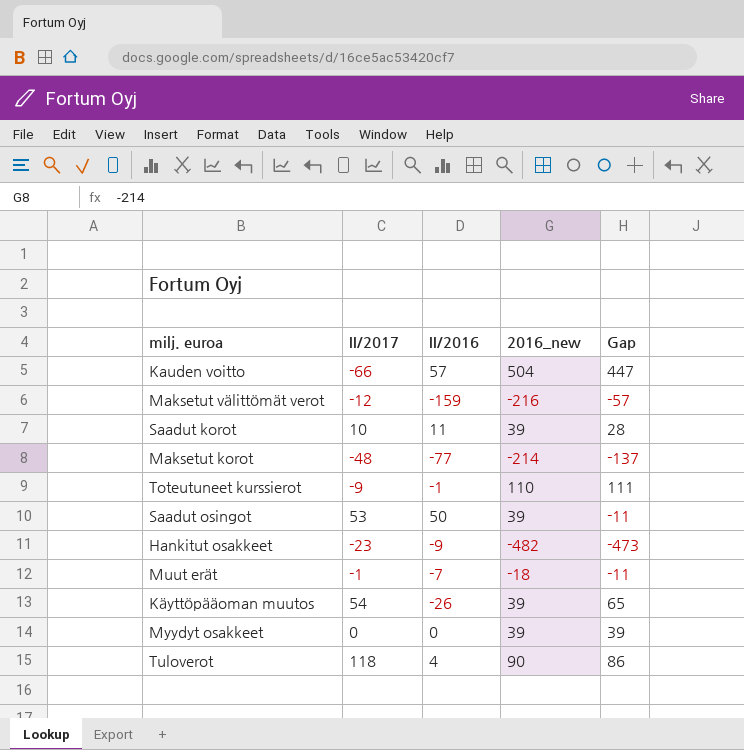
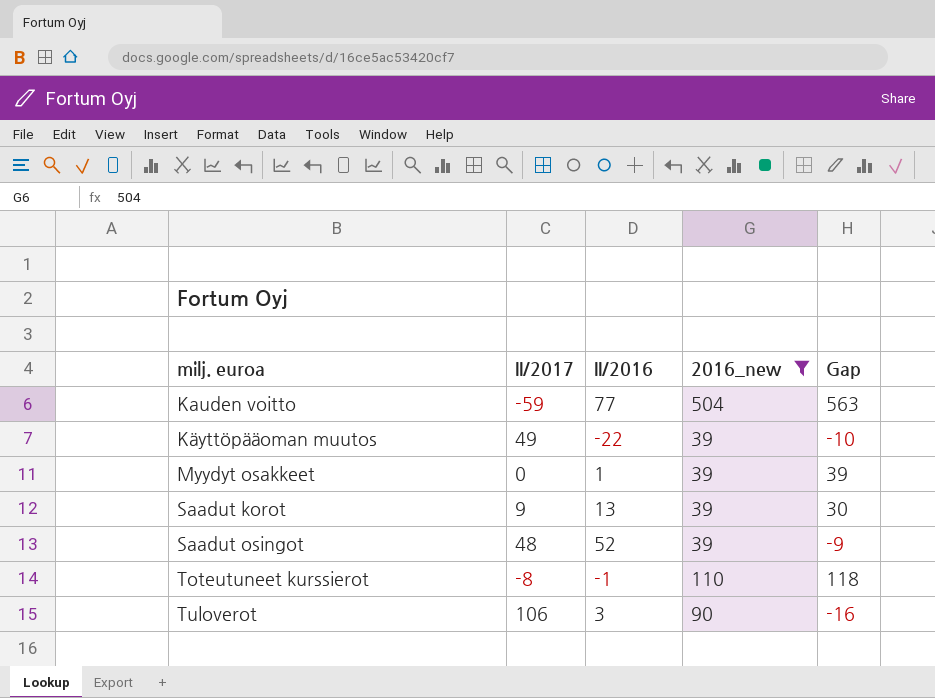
filter: none -> 2016_new >= 39
row order: none -> milj. euroa ascending
column Gap | formula: [2016_new] - [II/2016] -> [2016_new] - [II/2017]
Kauden voitto | II/2017: -66 -> -59
Kauden voitto | II/2016: 57 -> 77
Käyttöpääoman muutos | II/2017: 54 -> 49
Käyttöpääoman muutos | II/2016: -26 -> -22
Myydyt osakkeet | II/2016: 0 -> 1
Saadut korot | II/2017: 10 -> 9
Saadut korot | II/2016: 11 -> 13
Saadut osingot | II/2017: 53 -> 48
Saadut osingot | II/2016: 50 -> 52
Toteutuneet kurssierot | II/2017: -9 -> -8
Tuloverot | II/2017: 118 -> 106
Tuloverot | II/2016: 4 -> 3

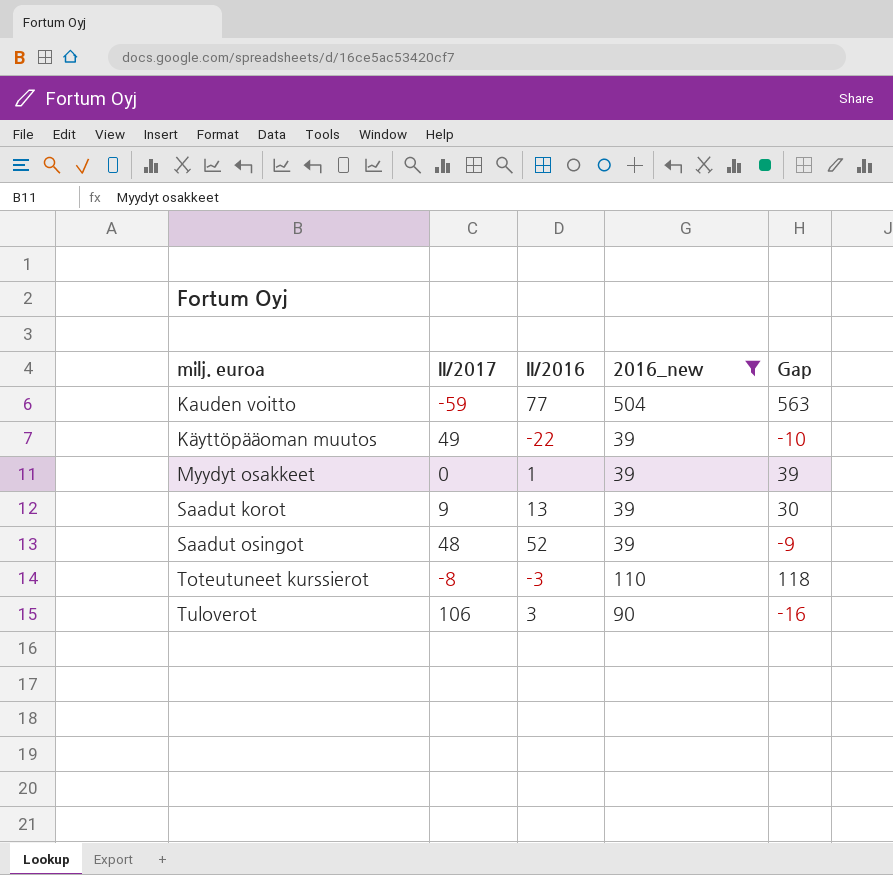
Toteutuneet kurssierot | II/2016: -1 -> -3

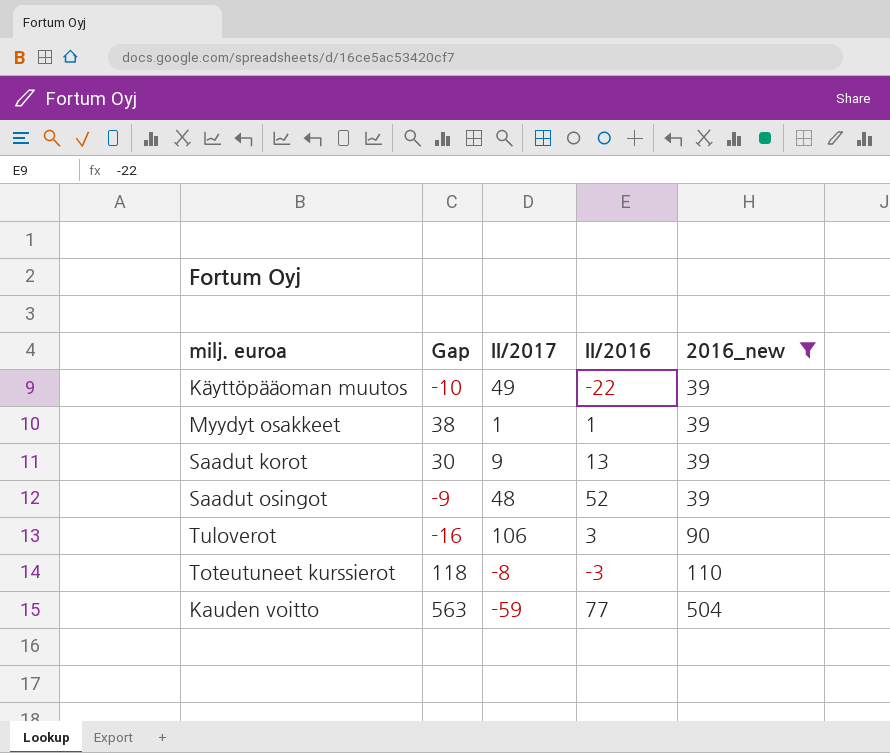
row order: milj. euroa ascending -> 2016_new ascending
column Gap | position: 5 -> 2
Myydyt osakkeet | Gap: 39 -> 38
Myydyt osakkeet | II/2017: 0 -> 1

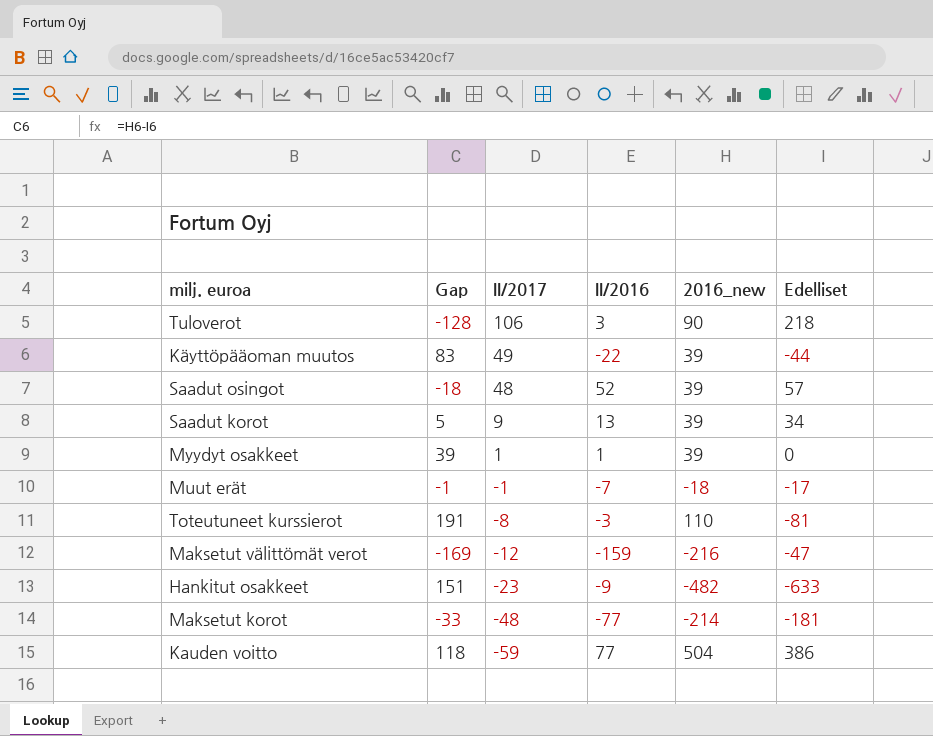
filter: 2016_new >= 39 -> none
row order: 2016_new ascending -> II/2017 descending
column Gap | formula: [2016_new] - [II/2017] -> [2016_new] - [Edelliset]
column Edelliset | position: none -> 6

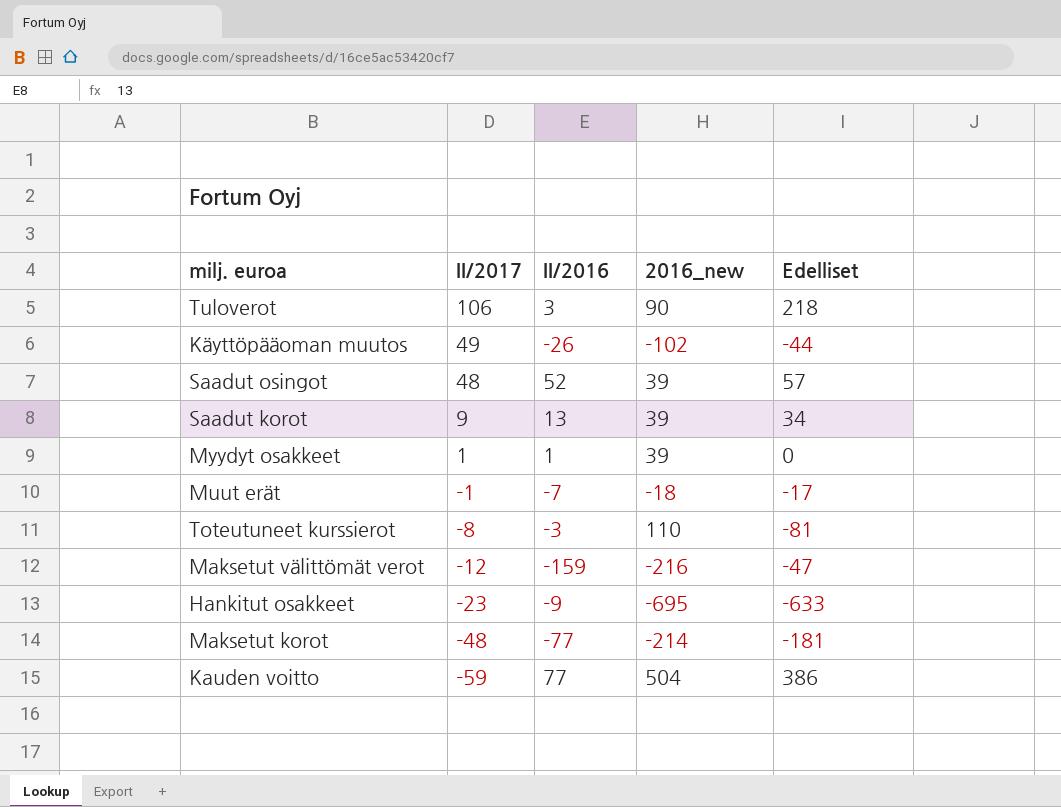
column Gap | formula: [2016_new] - [Edelliset] -> none
Käyttöpääoman muutos | II/2016: -22 -> -26
Käyttöpääoman muutos | 2016_new: 39 -> -102
Hankitut osakkeet | 2016_new: -482 -> -695

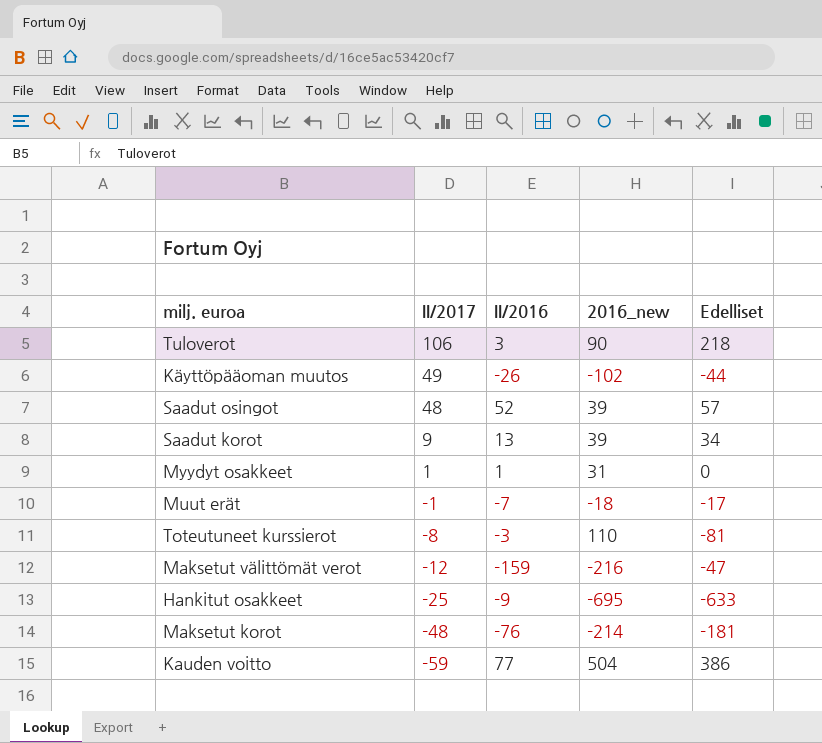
Myydyt osakkeet | 2016_new: 39 -> 31
Hankitut osakkeet | II/2017: -23 -> -25
Maksetut korot | II/2016: -77 -> -76

